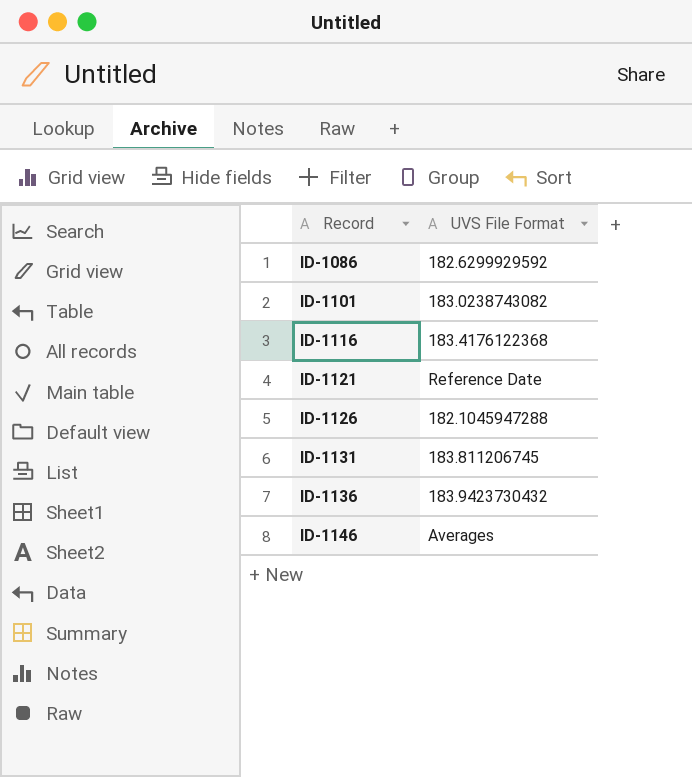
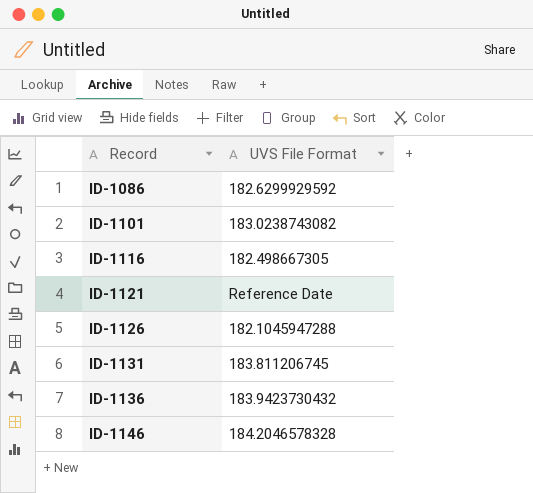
ID-1116 | UVS File Format: 183.4176122368 -> 182.498667305
ID-1146 | UVS File Format: Averages -> 184.2046578328

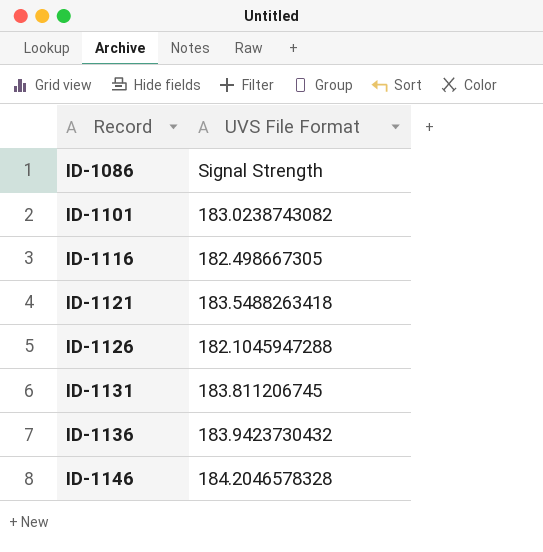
ID-1086 | UVS File Format: 182.6299929592 -> Signal Strength
ID-1121 | UVS File Format: Reference Date -> 183.5488263418

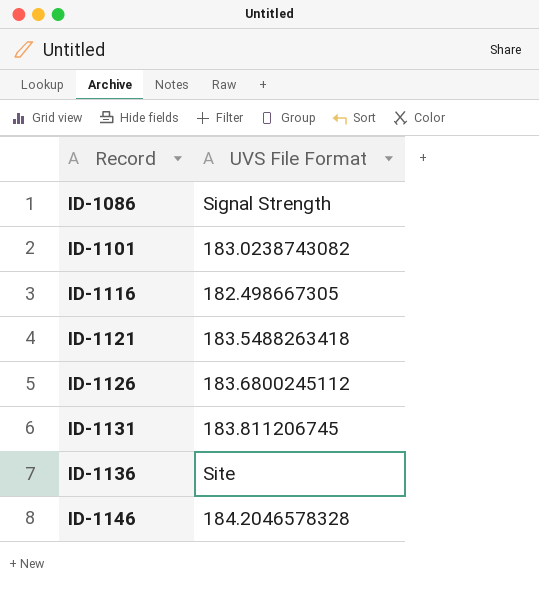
ID-1126 | UVS File Format: 182.1045947288 -> 183.6800245112
ID-1136 | UVS File Format: 183.9423730432 -> Site

